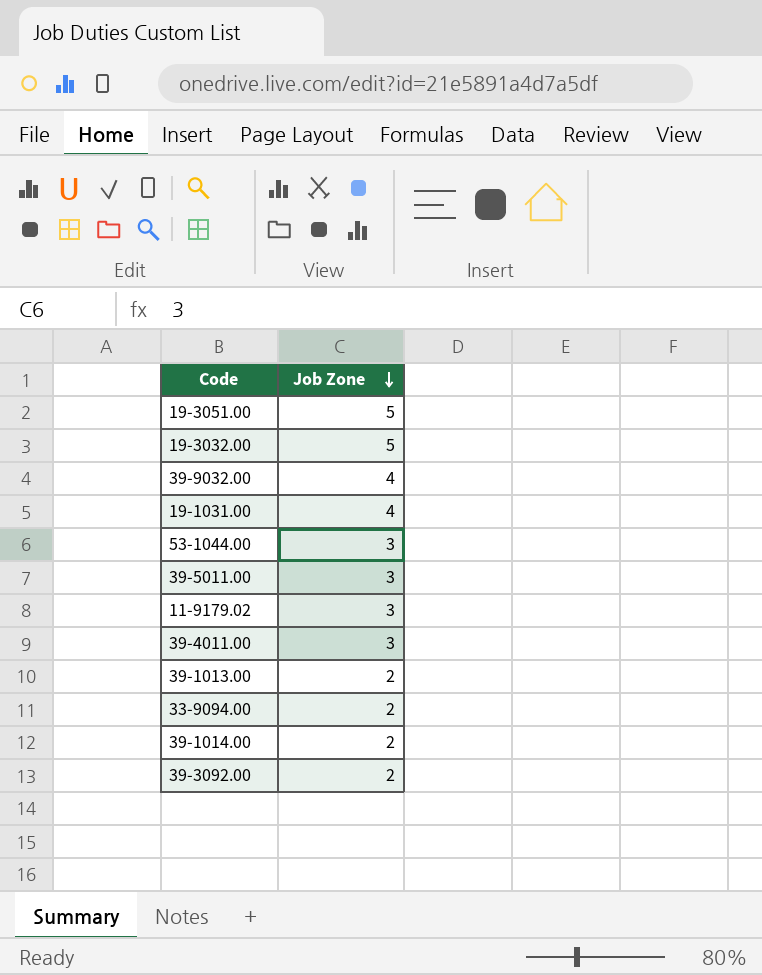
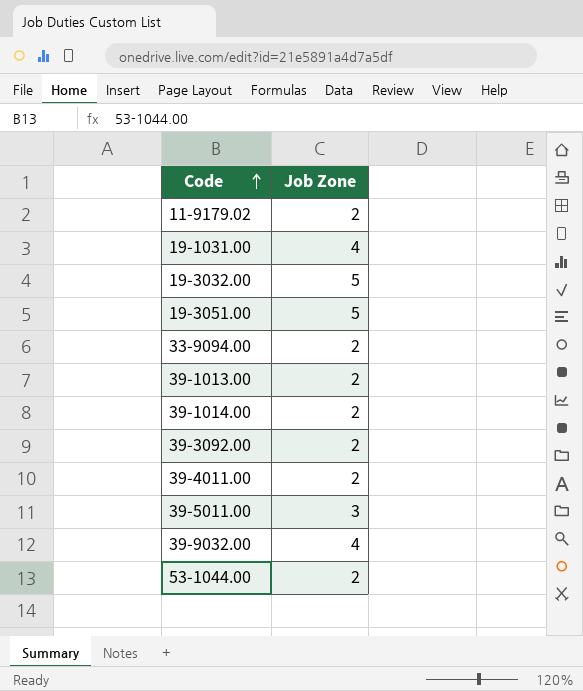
row order: Job Zone descending -> Code ascending
11-9179.02 | Job Zone: 3 -> 2
39-4011.00 | Job Zone: 3 -> 2
53-1044.00 | Job Zone: 3 -> 2

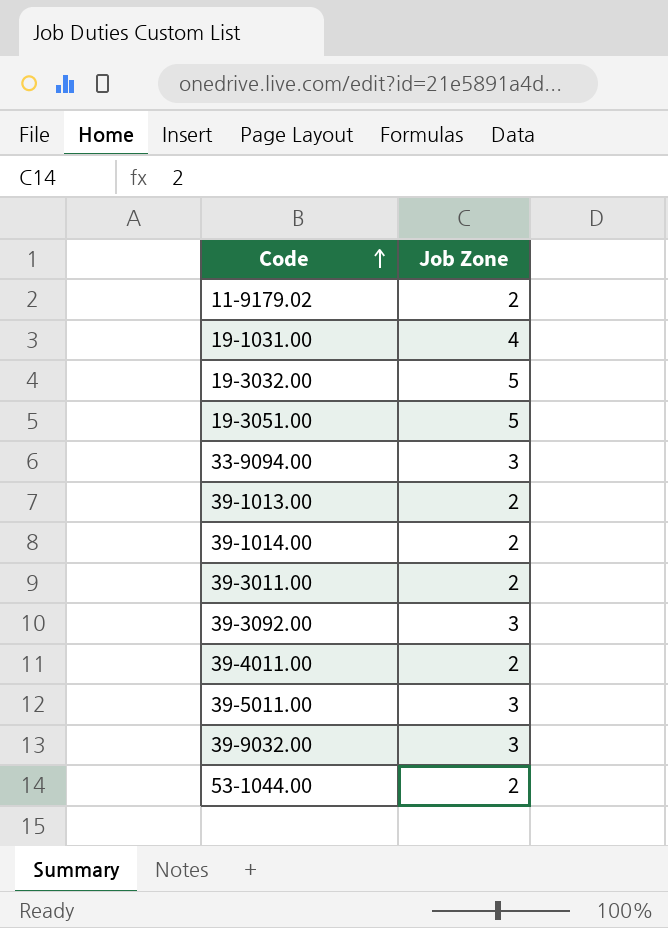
33-9094.00 | Job Zone: 2 -> 3
row 39-3011.00: none -> 2
39-3092.00 | Job Zone: 2 -> 3
39-9032.00 | Job Zone: 4 -> 3

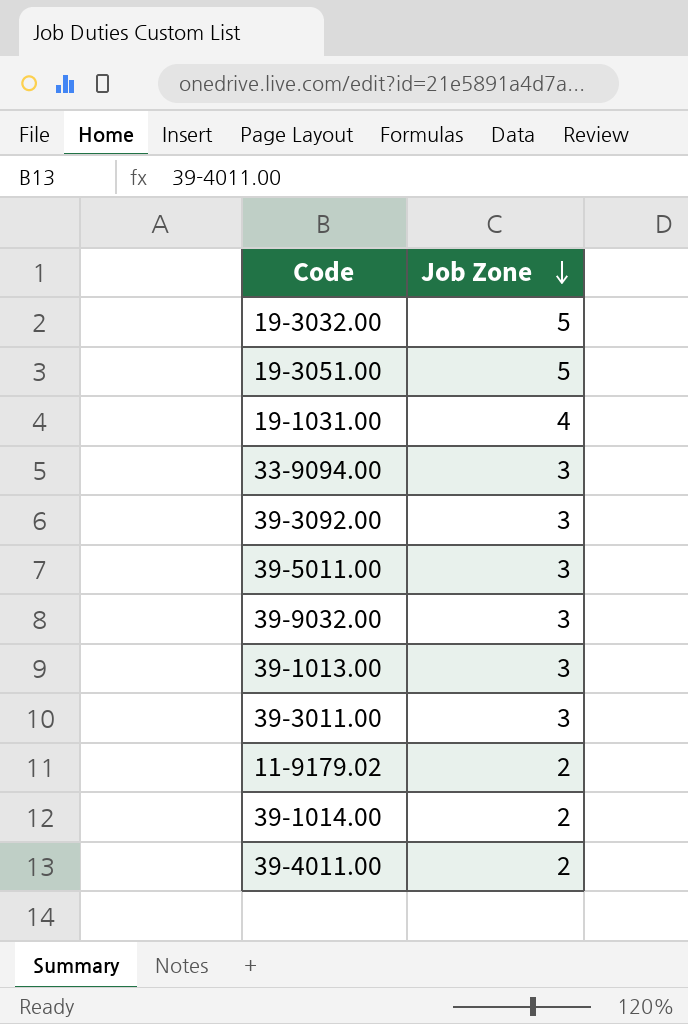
row order: Code ascending -> Job Zone descending
row 53-1044.00: 2 -> none
39-1013.00 | Job Zone: 2 -> 3
39-3011.00 | Job Zone: 2 -> 3

